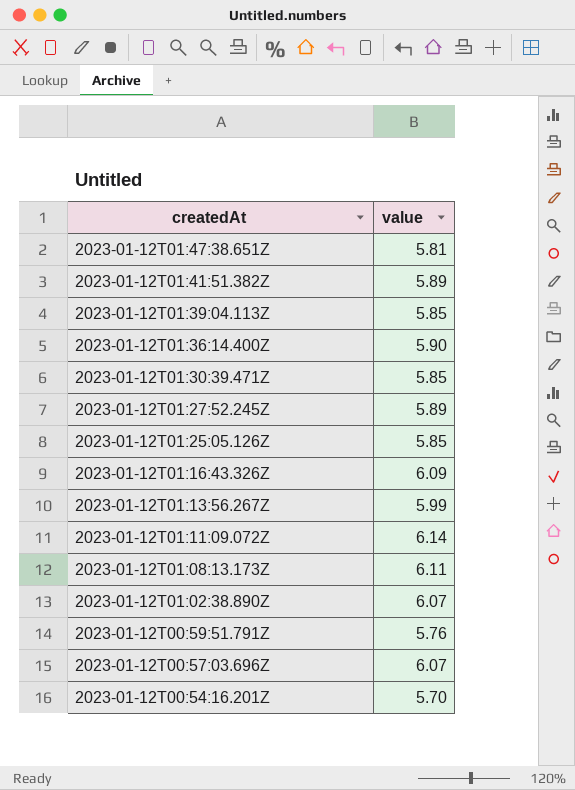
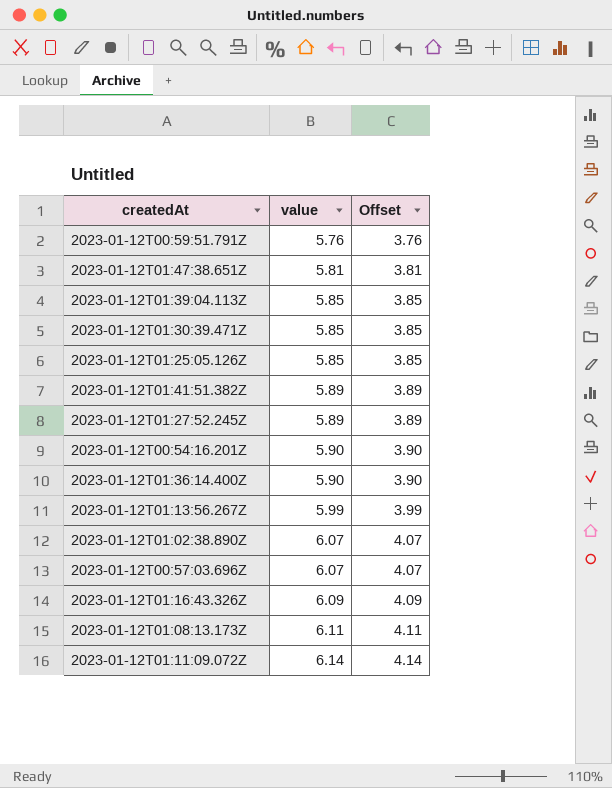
row order: createdAt descending -> value ascending
column Offset | formula: none -> [value] - 2
2023-01-12T00:54:16.201Z | value: 5.70 -> 5.90

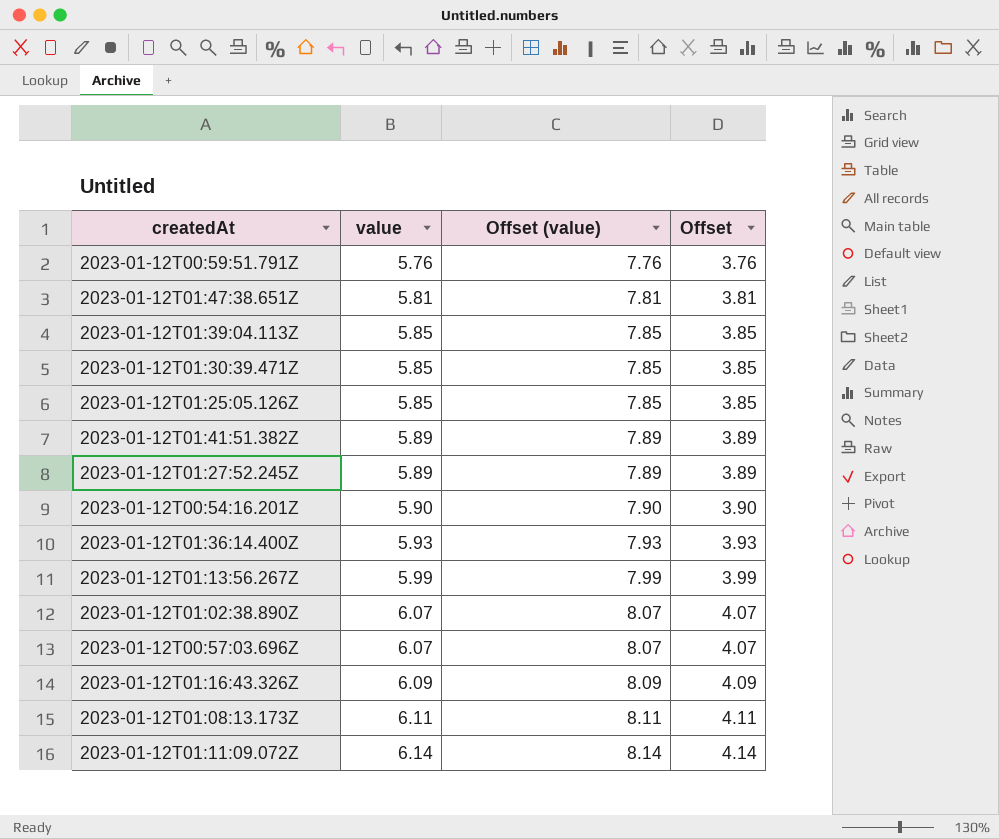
column Offset (value) | formula: none -> [value] + 2
2023-01-12T01:36:14.400Z | value: 5.90 -> 5.93
2023-01-12T01:36:14.400Z | Offset: 3.90 -> 3.93

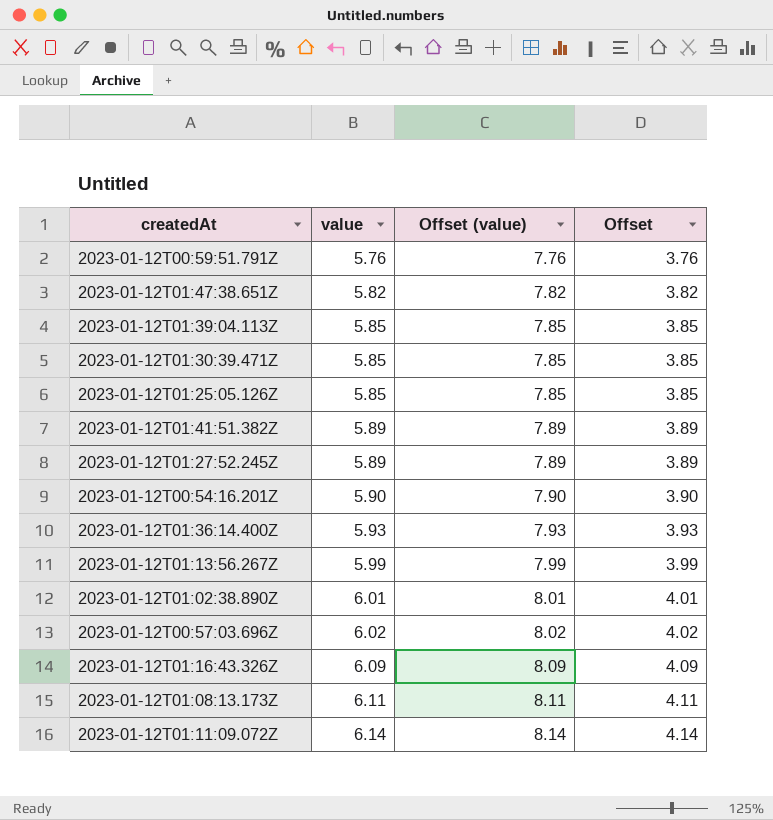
2023-01-12T01:47:38.651Z | value: 5.81 -> 5.82
2023-01-12T01:47:38.651Z | Offset (value): 7.81 -> 7.82
2023-01-12T01:47:38.651Z | Offset: 3.81 -> 3.82
2023-01-12T01:02:38.890Z | value: 6.07 -> 6.01
2023-01-12T01:02:38.890Z | Offset (value): 8.07 -> 8.01
2023-01-12T01:02:38.890Z | Offset: 4.07 -> 4.01
2023-01-12T00:57:03.696Z | value: 6.07 -> 6.02
2023-01-12T00:57:03.696Z | Offset (value): 8.07 -> 8.02
2023-01-12T00:57:03.696Z | Offset: 4.07 -> 4.02

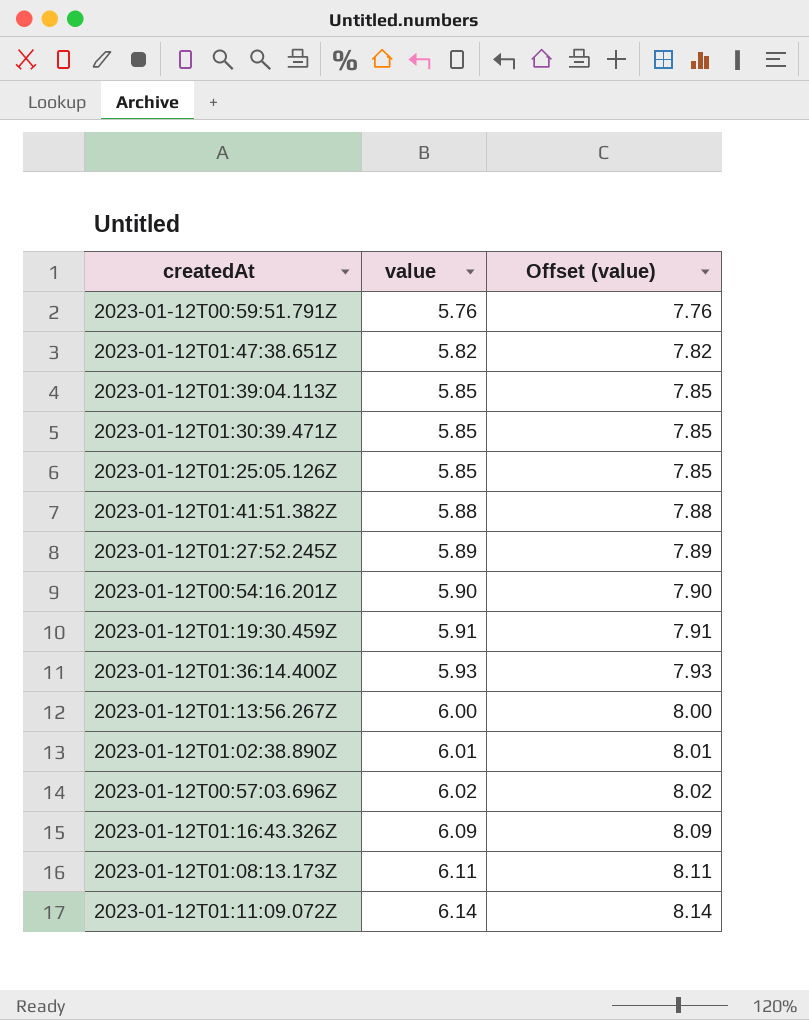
column Offset | formula: [value] - 2 -> none
2023-01-12T01:41:51.382Z | value: 5.89 -> 5.88
2023-01-12T01:41:51.382Z | Offset (value): 7.89 -> 7.88
row 2023-01-12T01:19:30.459Z: none -> 5.91 | 7.91
2023-01-12T01:13:56.267Z | value: 5.99 -> 6.00
2023-01-12T01:13:56.267Z | Offset (value): 7.99 -> 8.00

